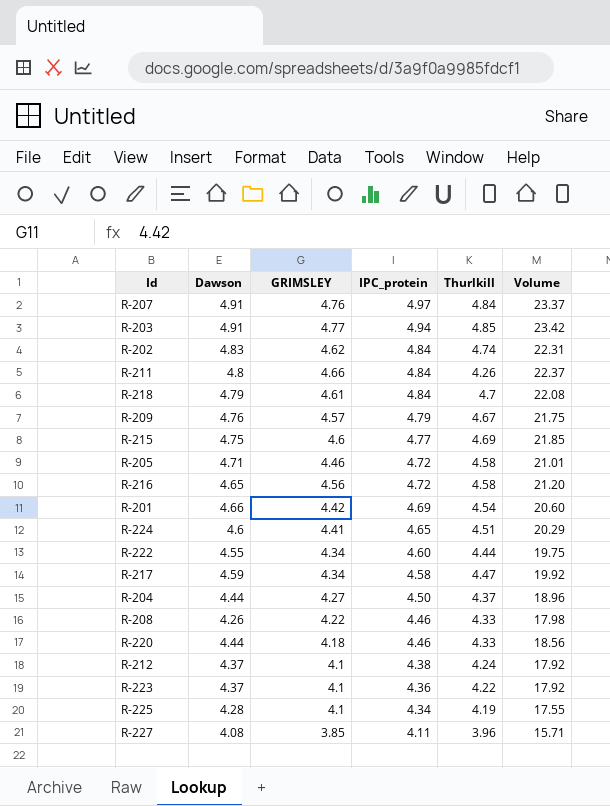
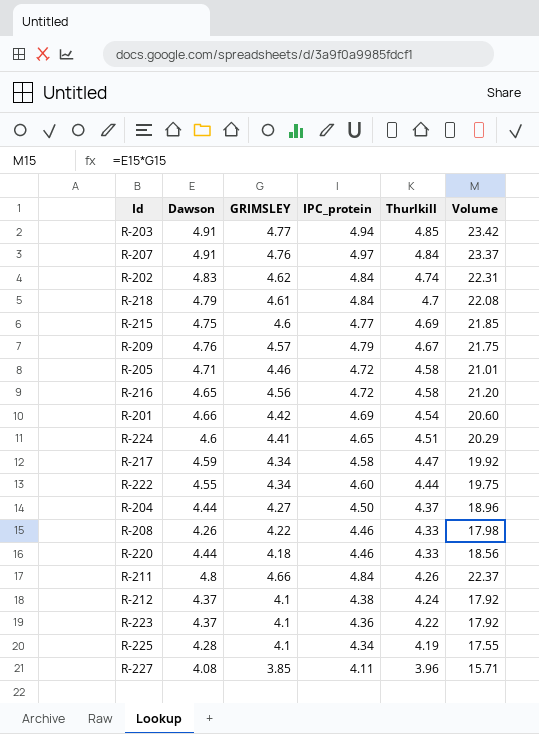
row order: IPC_protein descending -> Thurlkill descending

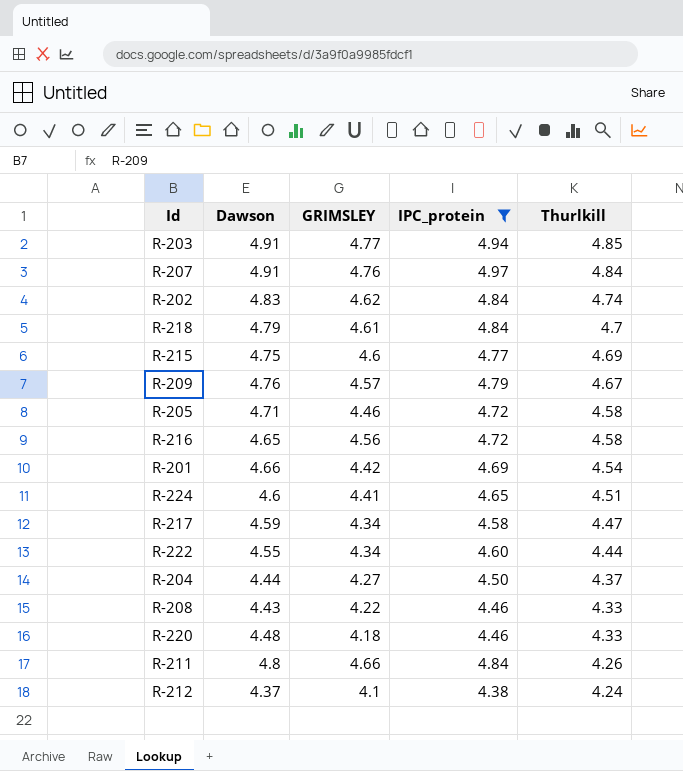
filter: none -> IPC_protein >= 4.38
column Volume | formula: [Dawson] * [GRIMSLEY] -> none
R-208 | Dawson: 4.26 -> 4.43
R-220 | Dawson: 4.44 -> 4.48

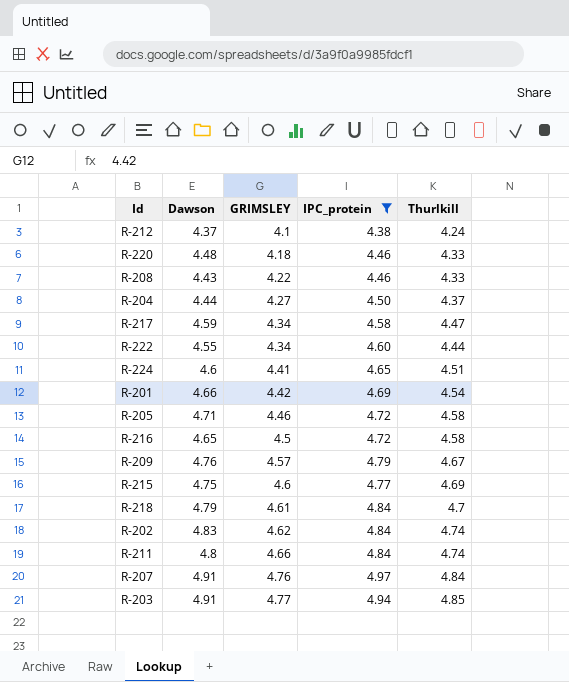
row order: Thurlkill descending -> GRIMSLEY ascending
R-216 | GRIMSLEY: 4.56 -> 4.5
R-211 | Thurlkill: 4.26 -> 4.74

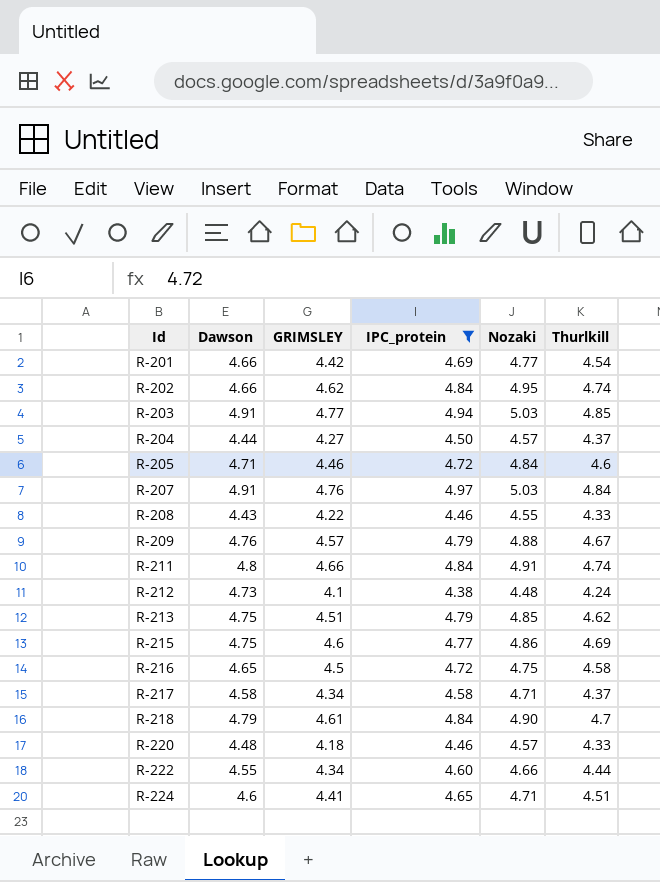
row order: GRIMSLEY ascending -> Id ascending
column Nozaki | position: none -> 5
R-202 | Dawson: 4.83 -> 4.66
R-205 | Thurlkill: 4.58 -> 4.6
R-212 | Dawson: 4.37 -> 4.73
row R-213: none -> 4.75 | 4.51 | 4.79 | 4.85 | 4.62
R-217 | Dawson: 4.59 -> 4.58
R-217 | Thurlkill: 4.47 -> 4.37

